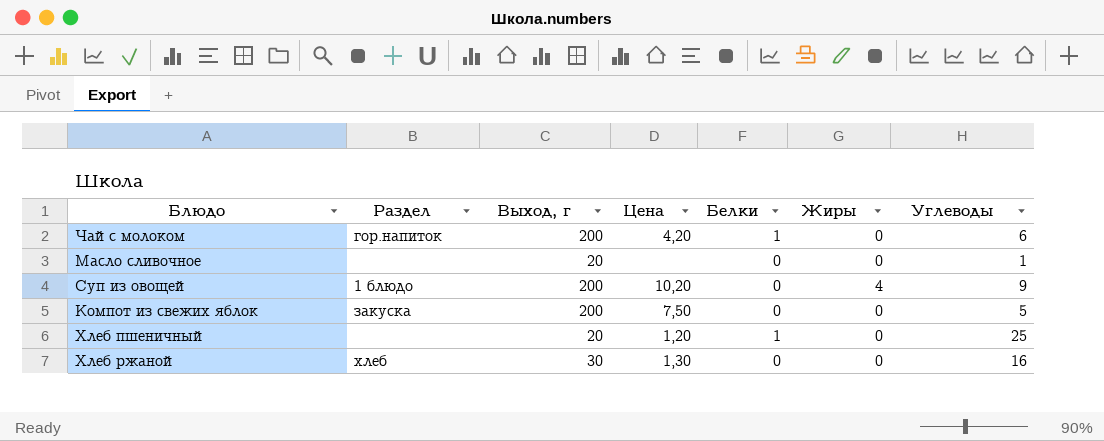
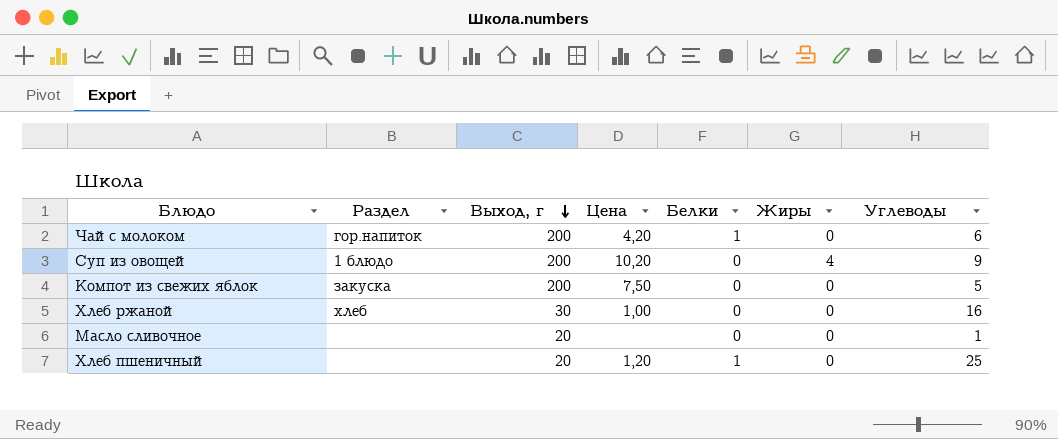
row order: none -> Выход, г descending
Хлеб ржаной | Цена: 1,30 -> 1,00

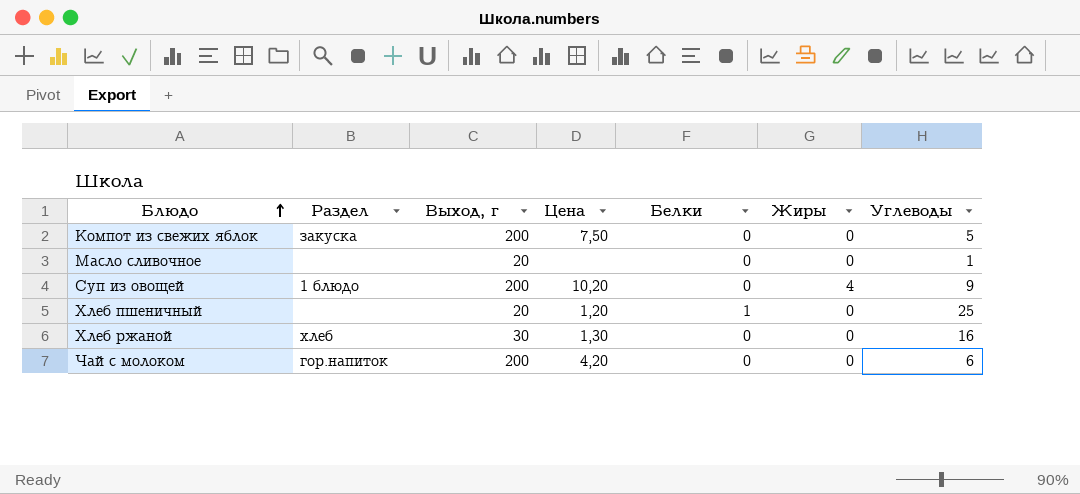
row order: Выход, г descending -> Блюдо ascending
Хлеб ржаной | Цена: 1,00 -> 1,30
Чай с молоком | Белки: 1 -> 0

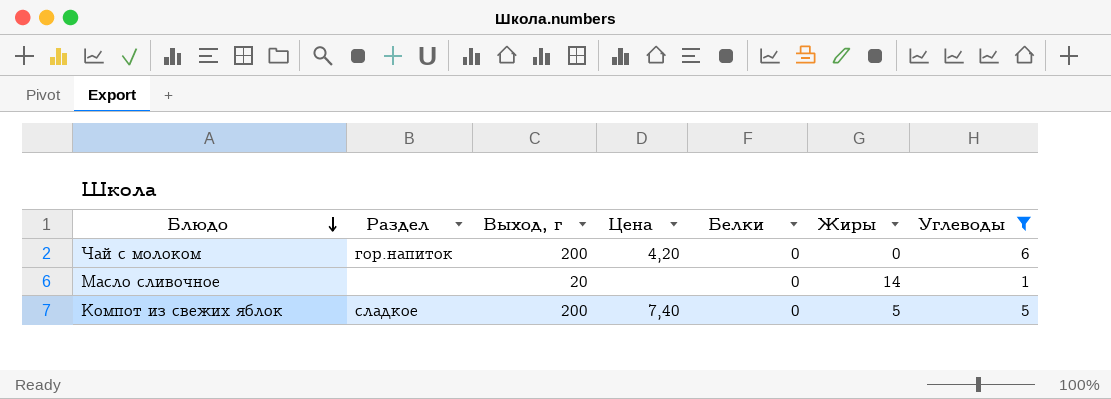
filter: none -> Углеводы <= 6
row order: Блюдо ascending -> Блюдо descending
Масло сливочное | Жиры: 0 -> 14
Компот из свежих яблок | Раздел: закуска -> сладкое
Компот из свежих яблок | Цена: 7,50 -> 7,40
Компот из свежих яблок | Жиры: 0 -> 5

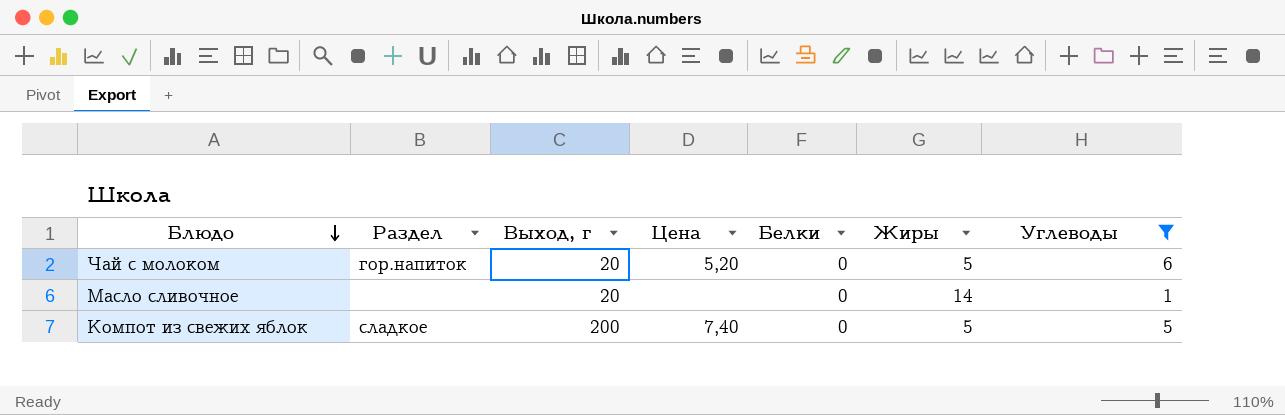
Чай с молоком | Выход, г: 200 -> 20
Чай с молоком | Цена: 4,20 -> 5,20
Чай с молоком | Жиры: 0 -> 5

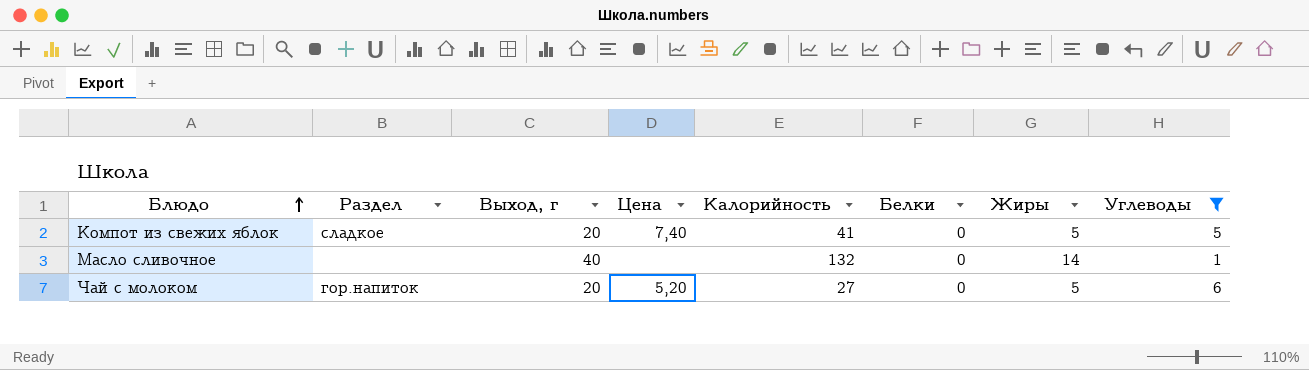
row order: Блюдо descending -> Блюдо ascending
column Калорийность | position: none -> 5
Компот из свежих яблок | Выход, г: 200 -> 20
Масло сливочное | Выход, г: 20 -> 40

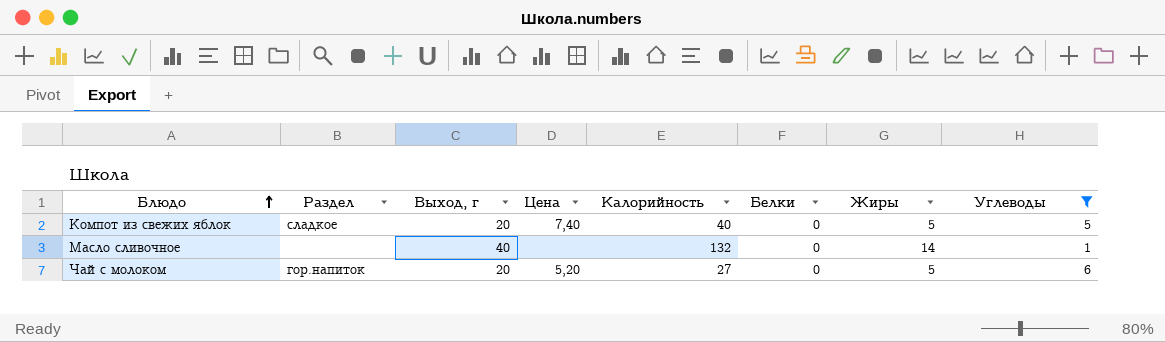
Компот из свежих яблок | Калорийность: 41 -> 40

